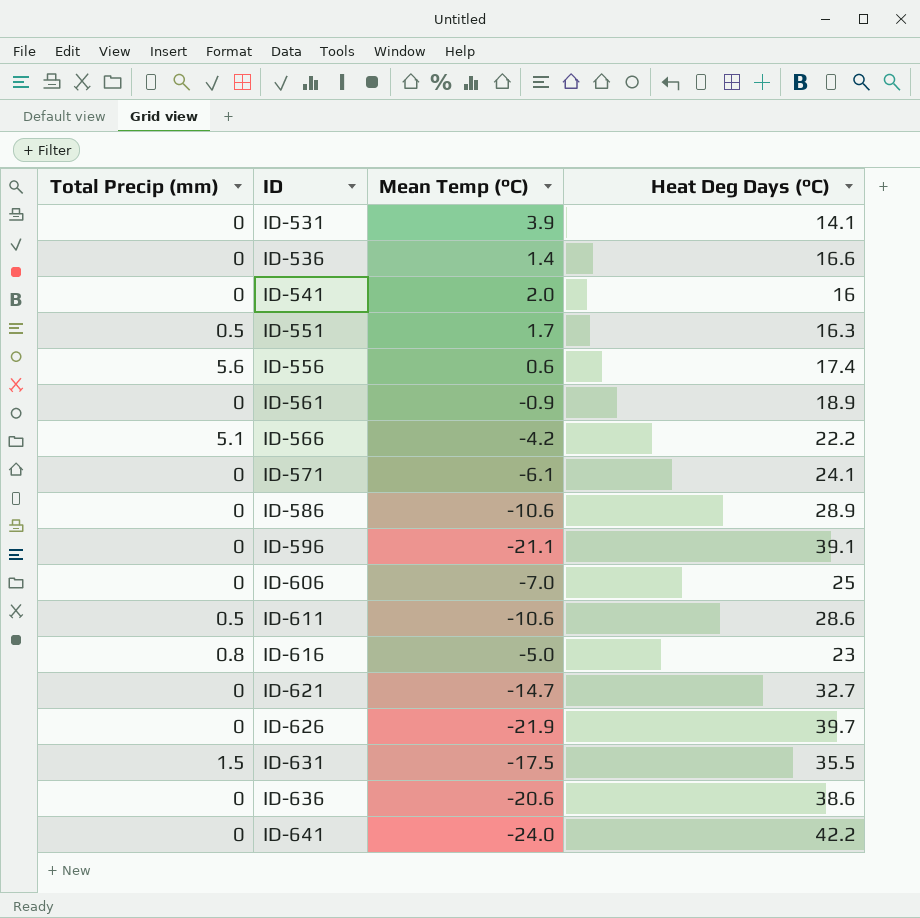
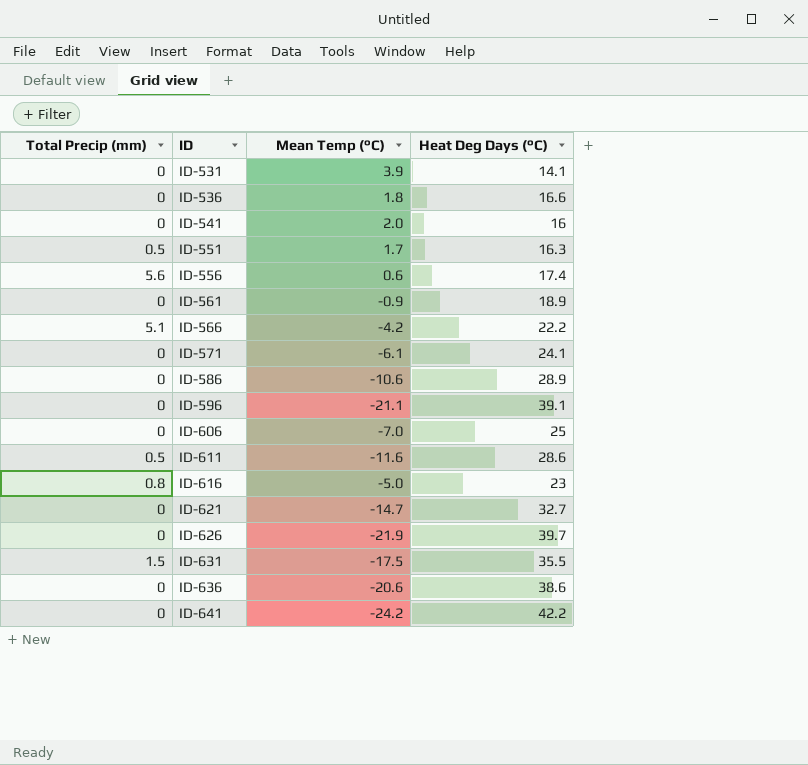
ID-536 | Mean Temp (°C): 1.4 -> 1.8
ID-611 | Mean Temp (°C): -10.6 -> -11.6
ID-641 | Mean Temp (°C): -24.0 -> -24.2

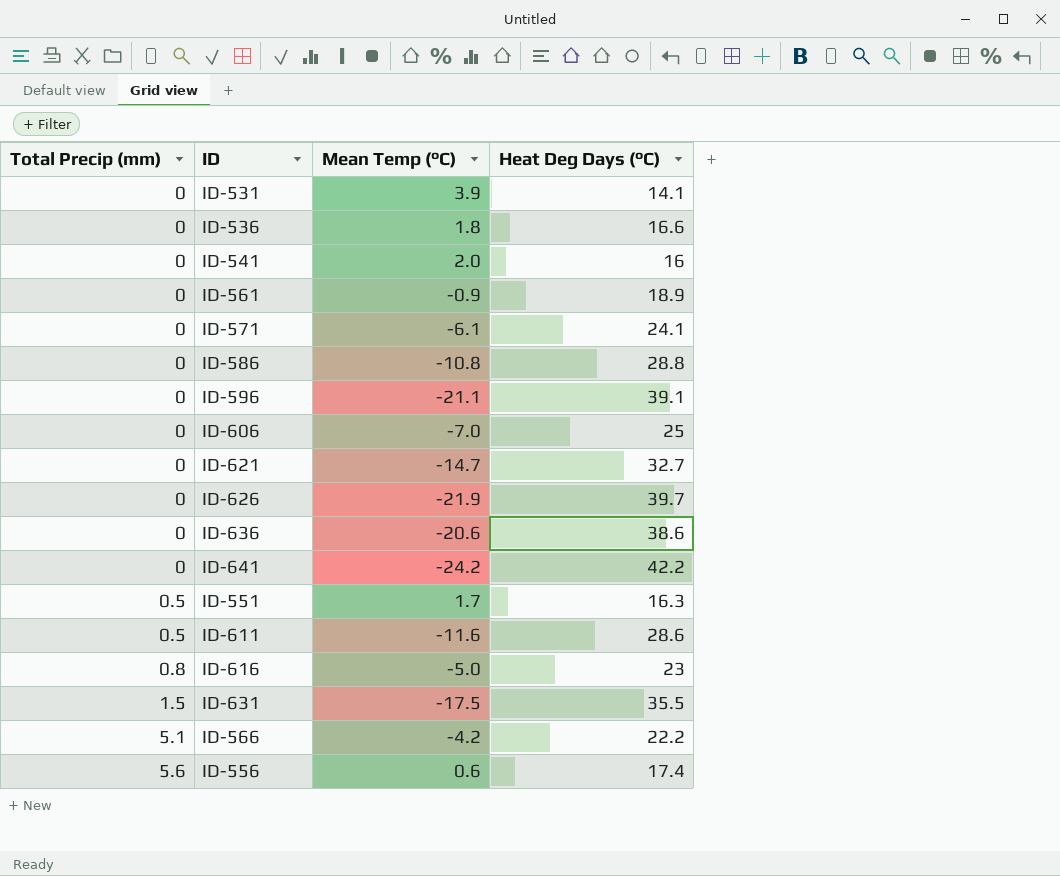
row order: ID ascending -> Total Precip (mm) ascending
ID-586 | Mean Temp (°C): -10.6 -> -10.8
ID-586 | Heat Deg Days (°C): 28.9 -> 28.8

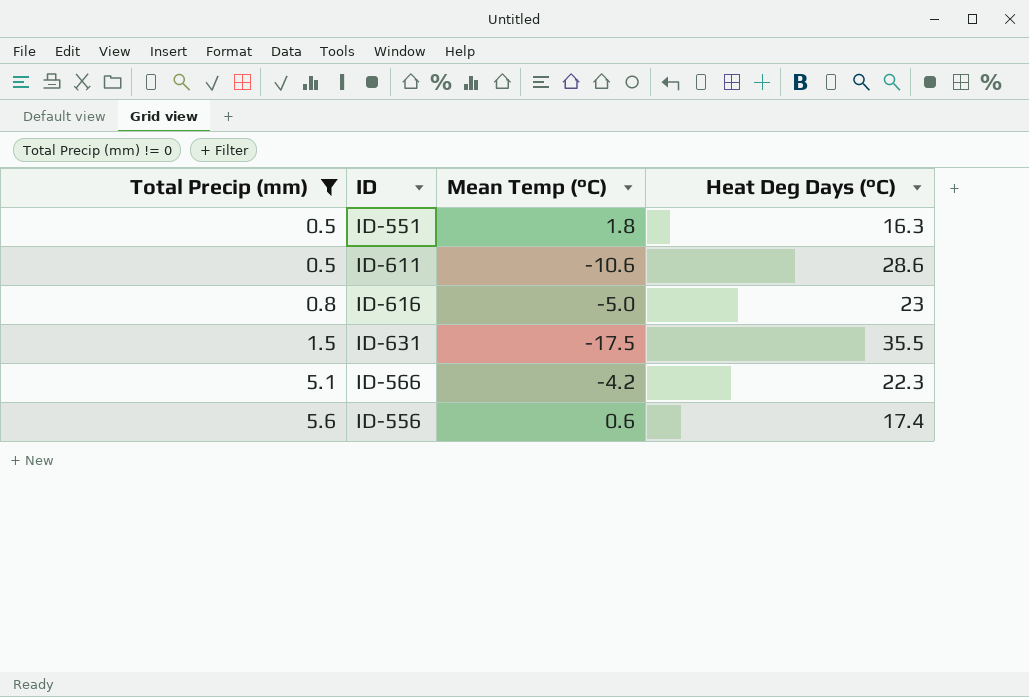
filter: none -> Total Precip (mm) != 0
ID-551 | Mean Temp (°C): 1.7 -> 1.8
ID-611 | Mean Temp (°C): -11.6 -> -10.6
ID-566 | Heat Deg Days (°C): 22.2 -> 22.3

